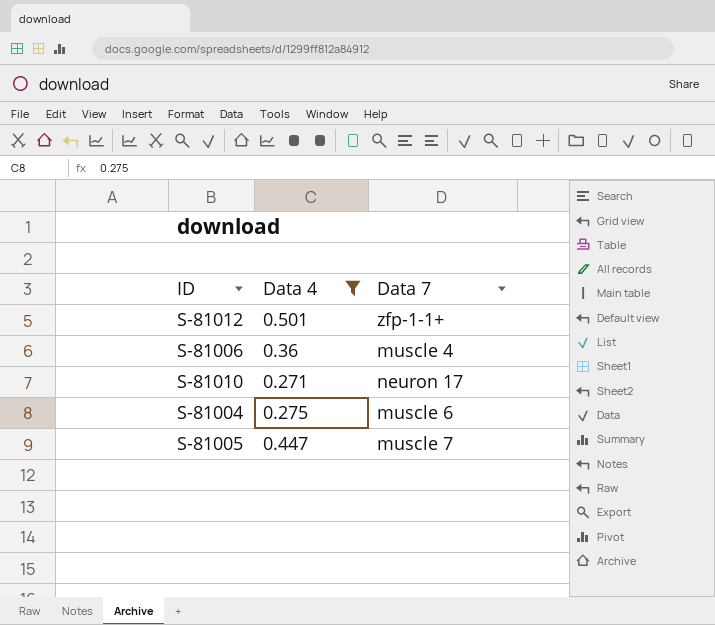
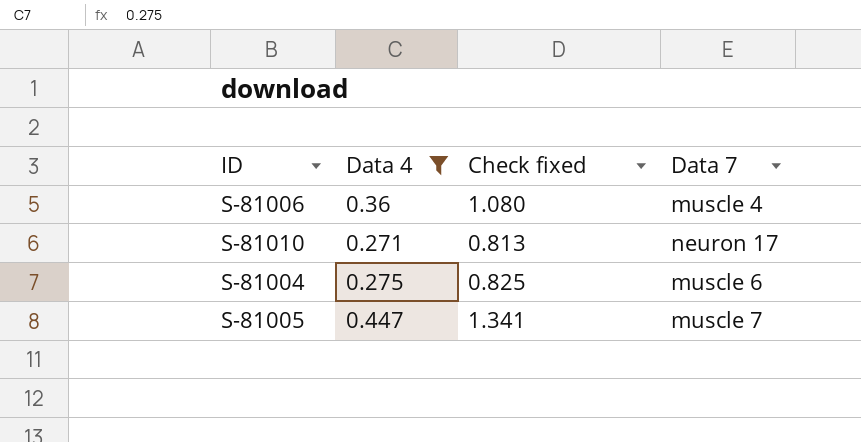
column Check fixed | formula: none -> [Data 4] * 3
row S-81012: 0.501 | zfp-1-1+ -> none

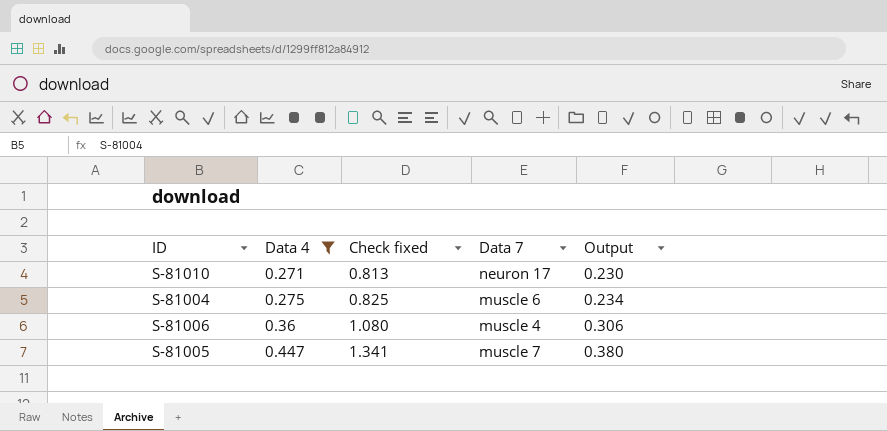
row order: none -> Data 4 ascending
column Output | formula: none -> [Data 4] * 0.85

